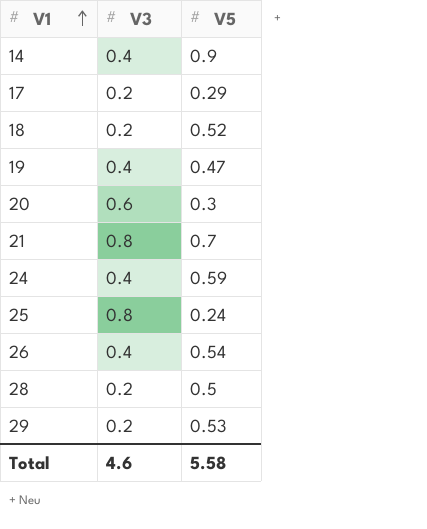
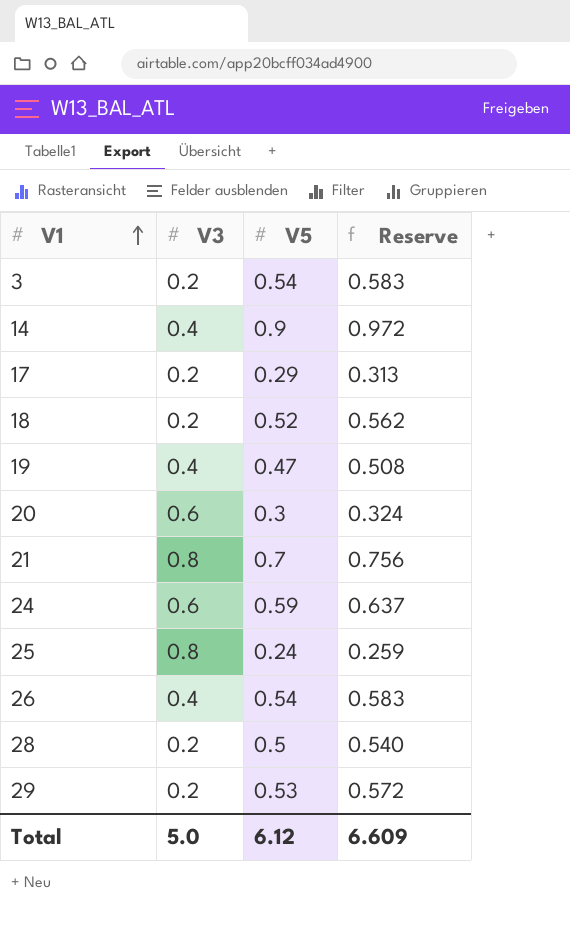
column Reserve | formula: none -> [V5] * 1.08
row 3: none -> 0.2 | 0.54 | 0.583
24 | V3: 0.4 -> 0.6
Total | V3: 4.6 -> 5.0
Total | V5: 5.58 -> 6.12

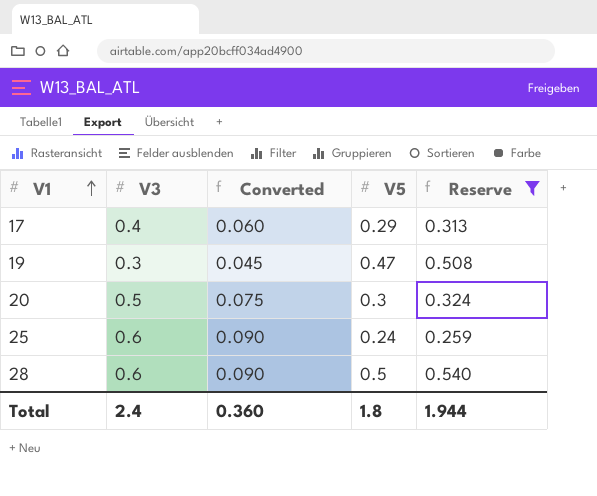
filter: none -> Reserve <= 0.540
column Converted | formula: none -> [V3] * 0.15
17 | V3: 0.2 -> 0.4
19 | V3: 0.4 -> 0.3
20 | V3: 0.6 -> 0.5
25 | V3: 0.8 -> 0.6
28 | V3: 0.2 -> 0.6
Total | V3: 5.0 -> 2.4
Total | V5: 6.12 -> 1.8
Total | Reserve: 6.609 -> 1.944

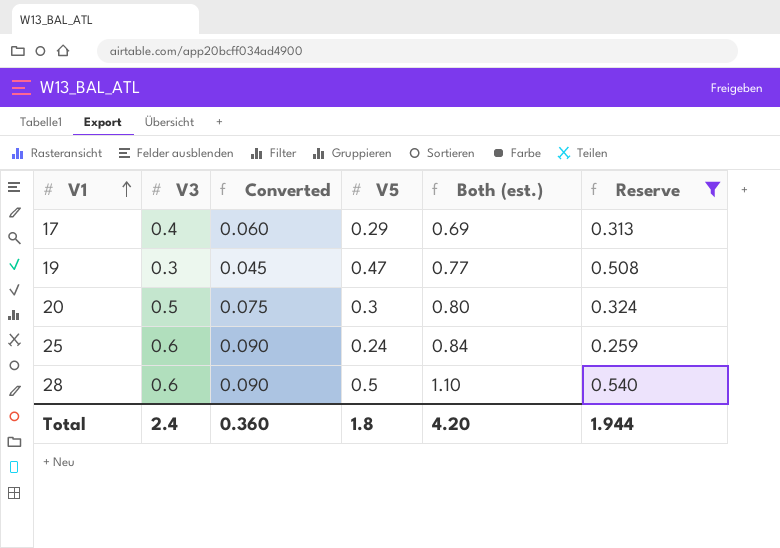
column Both (est.) | formula: none -> [V3] + [V5]

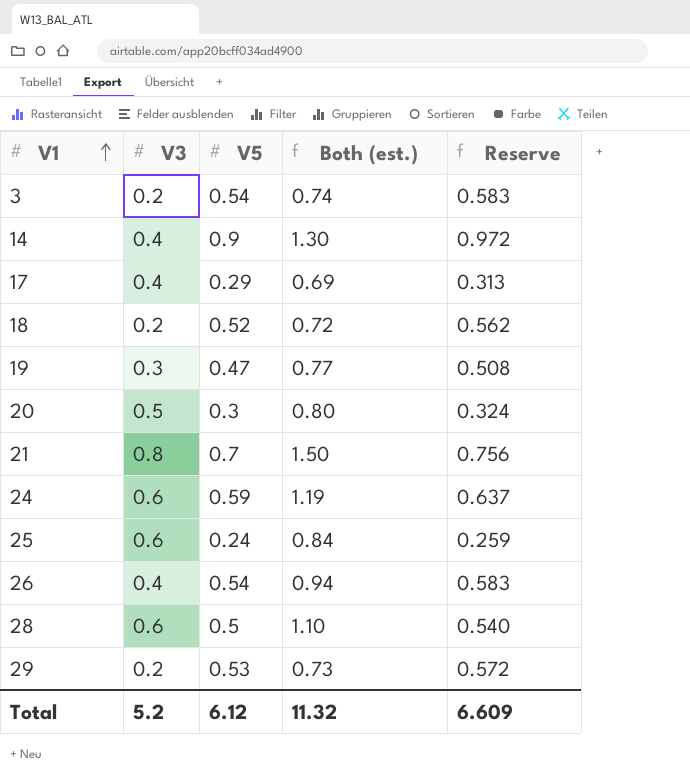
filter: Reserve <= 0.540 -> none
column Converted | formula: [V3] * 0.15 -> none
Total | V3: 2.4 -> 5.2
Total | V5: 1.8 -> 6.12
Total | Both (est.): 4.20 -> 11.32
Total | Reserve: 1.944 -> 6.609

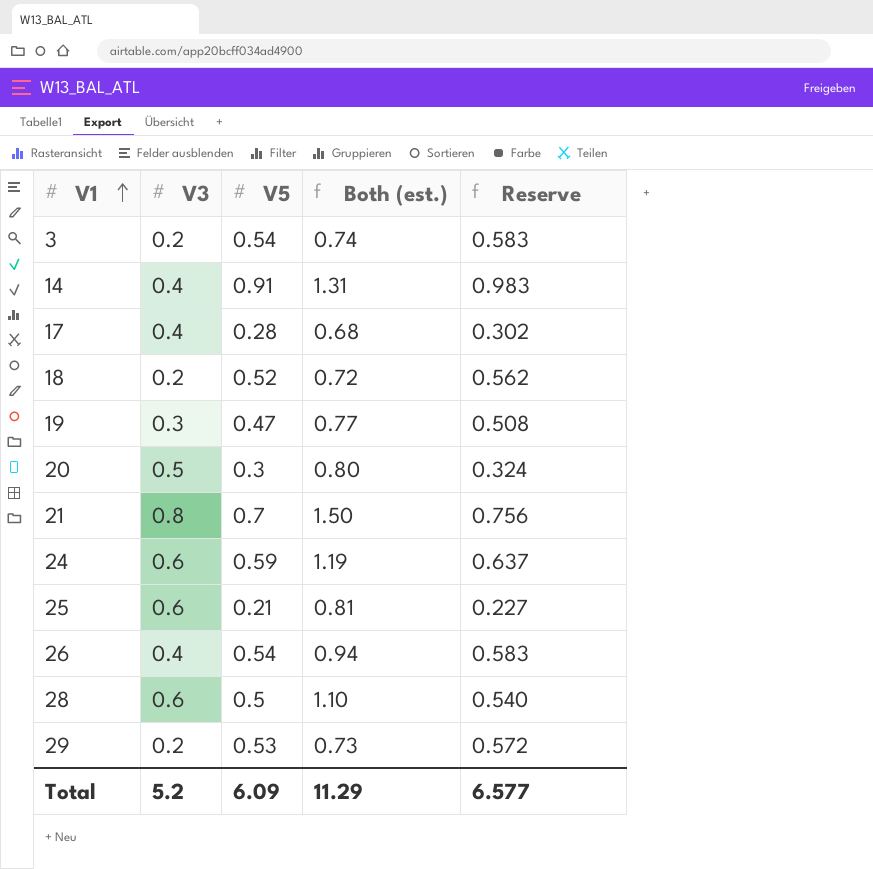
14 | V5: 0.9 -> 0.91
14 | Both (est.): 1.30 -> 1.31
14 | Reserve: 0.972 -> 0.983
17 | V5: 0.29 -> 0.28
17 | Both (est.): 0.69 -> 0.68
17 | Reserve: 0.313 -> 0.302
25 | V5: 0.24 -> 0.21
25 | Both (est.): 0.84 -> 0.81
25 | Reserve: 0.259 -> 0.227
Total | V5: 6.12 -> 6.09
Total | Both (est.): 11.32 -> 11.29
Total | Reserve: 6.609 -> 6.577

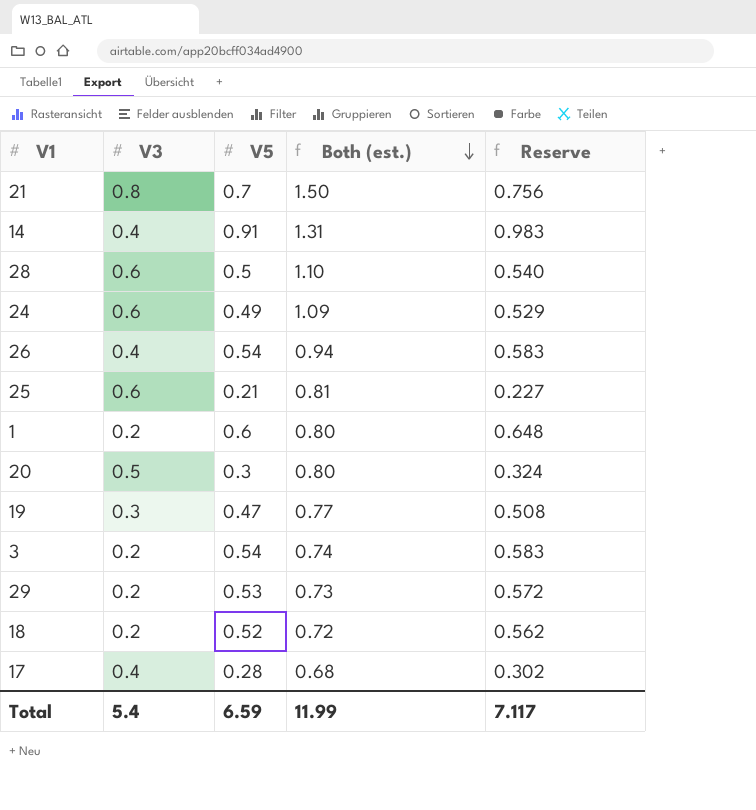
row order: V1 ascending -> Both (est.) descending
24 | V5: 0.59 -> 0.49
24 | Both (est.): 1.19 -> 1.09
24 | Reserve: 0.637 -> 0.529
row 1: none -> 0.2 | 0.6 | 0.80 | 0.648
Total | V3: 5.2 -> 5.4
Total | V5: 6.09 -> 6.59
Total | Both (est.): 11.29 -> 11.99
Total | Reserve: 6.577 -> 7.117

